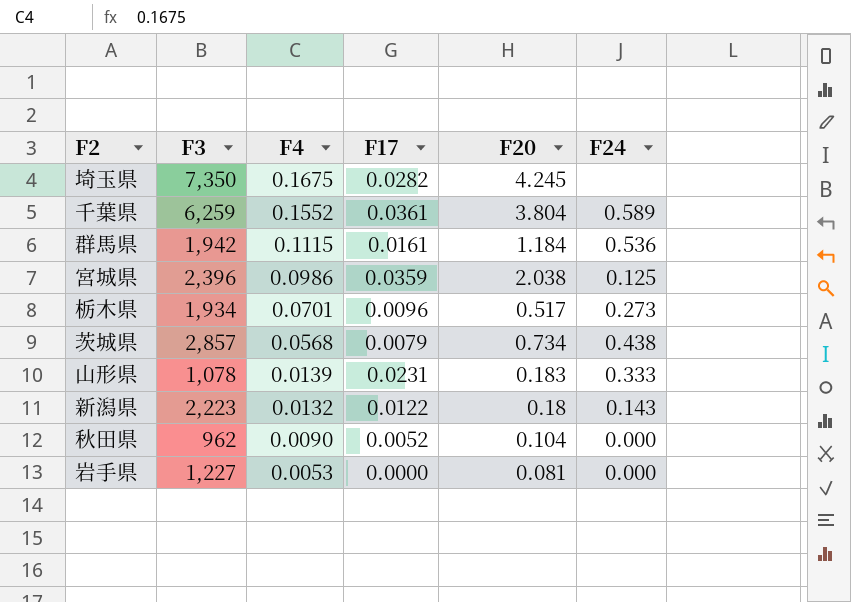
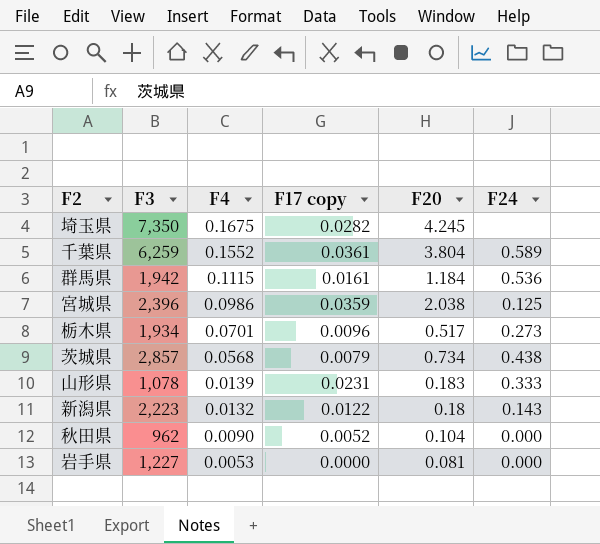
column name: F17 -> F17 copy

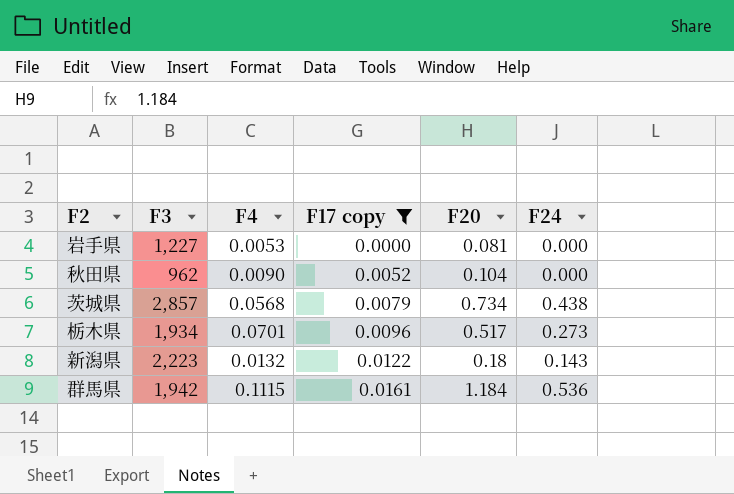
filter: none -> F17 copy <= 0.0161
row order: F4 descending -> F17 copy ascending

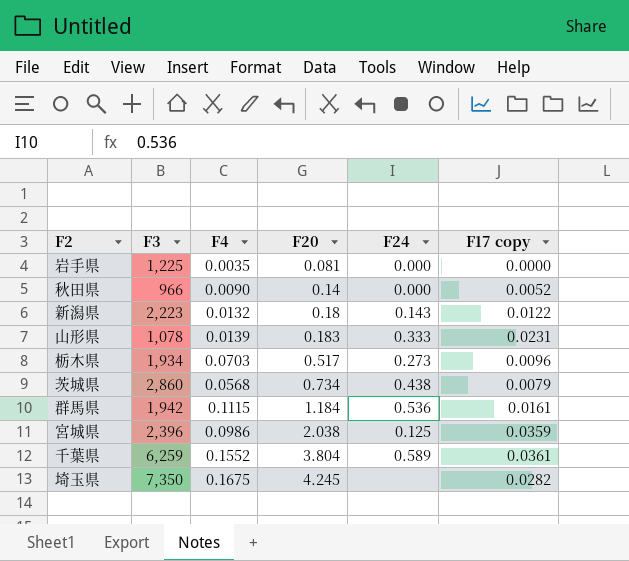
filter: F17 copy <= 0.0161 -> none
row order: F17 copy ascending -> F20 ascending
column F17 copy | position: 4 -> 6
岩手県 | F3: 1,227 -> 1,225
岩手県 | F4: 0.0053 -> 0.0035
秋田県 | F3: 962 -> 966
秋田県 | F20: 0.104 -> 0.14
栃木県 | F4: 0.0701 -> 0.0703
茨城県 | F3: 2,857 -> 2,860

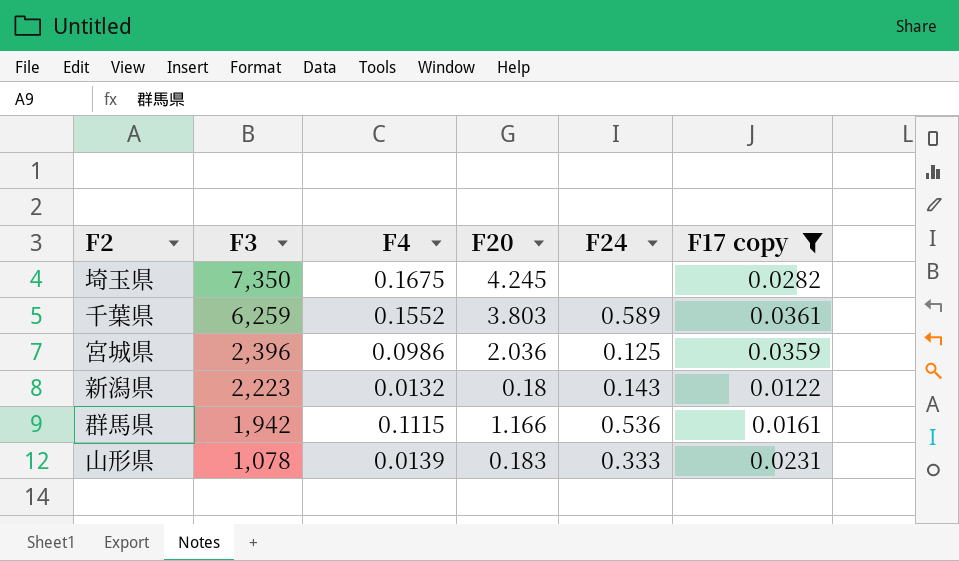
filter: none -> F17 copy >= 0.0122
row order: F20 ascending -> F3 descending
千葉県 | F20: 3.804 -> 3.803
宮城県 | F20: 2.038 -> 2.036
群馬県 | F20: 1.184 -> 1.166

